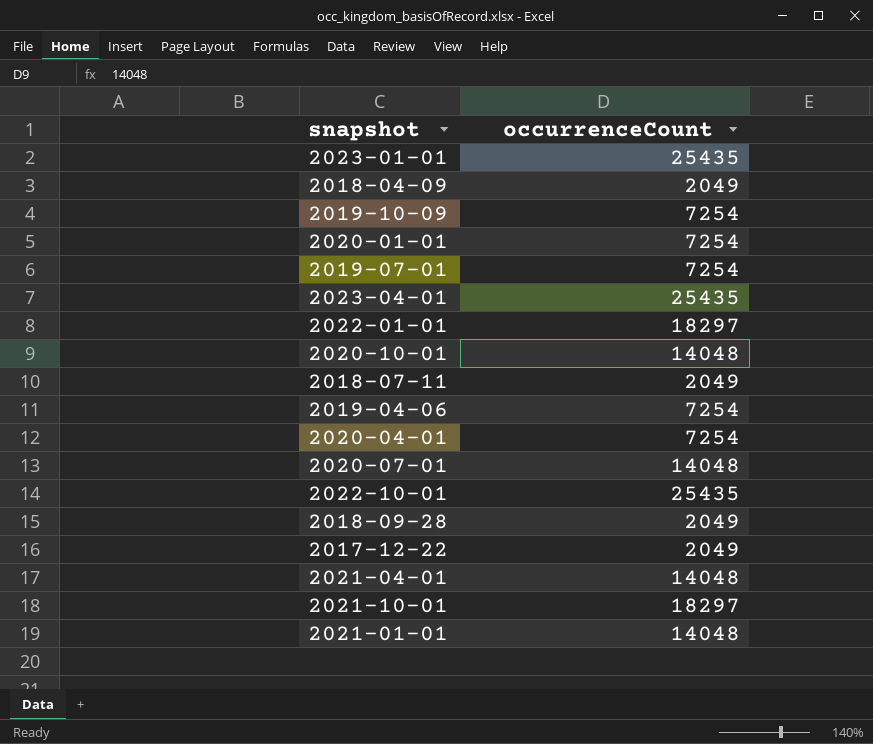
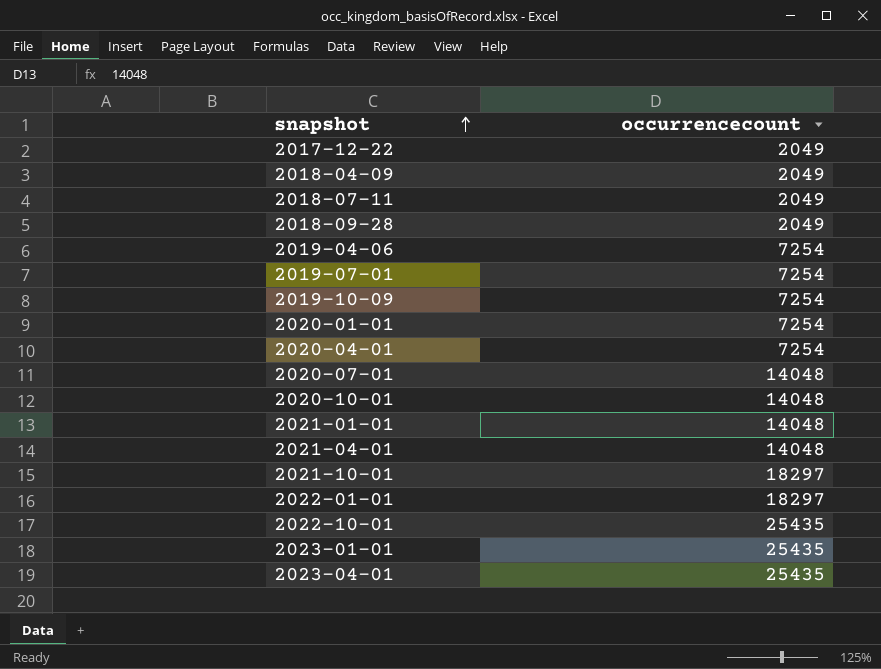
row order: none -> snapshot ascending
column name: occurrenceCount -> occurrencecount

